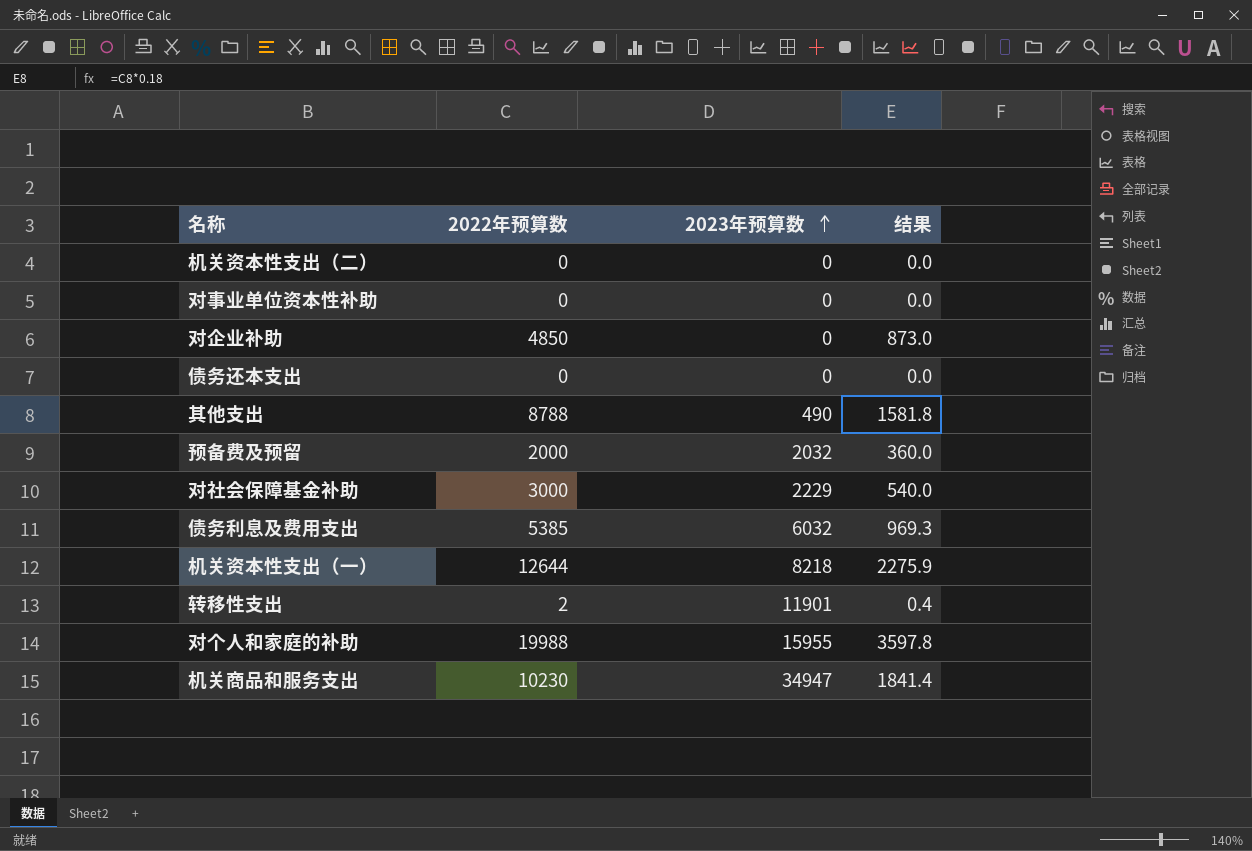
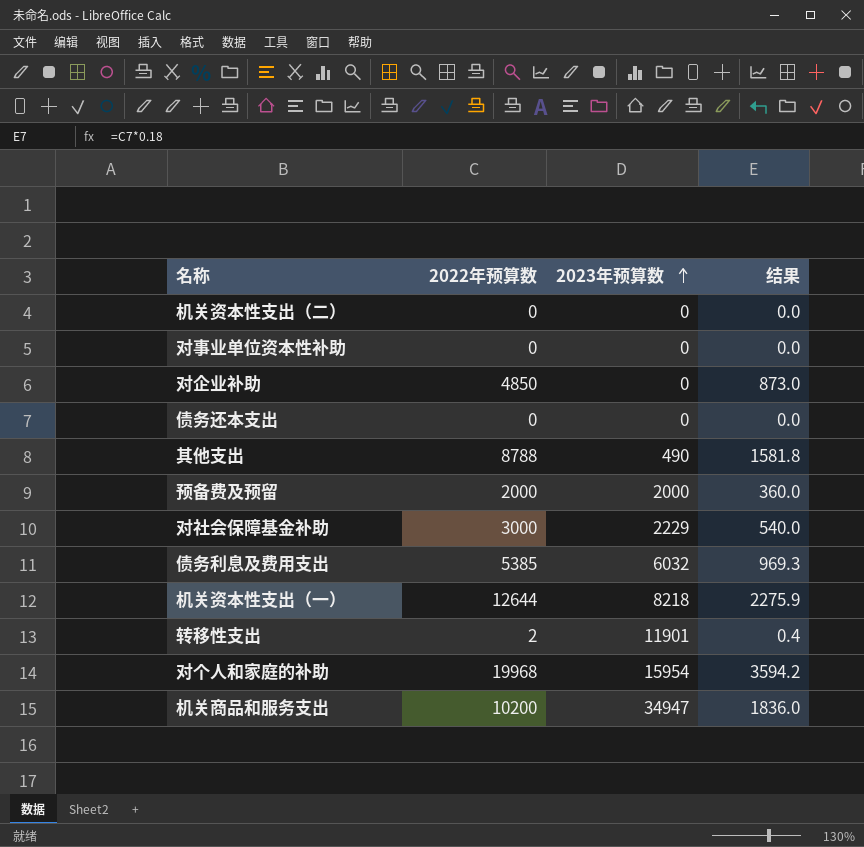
预备费及预留 | 2023年预算数: 2032 -> 2000
对个人和家庭的补助 | 2022年预算数: 19988 -> 19968
对个人和家庭的补助 | 2023年预算数: 15955 -> 15954
对个人和家庭的补助 | 结果: 3597.8 -> 3594.2
机关商品和服务支出 | 2022年预算数: 10230 -> 10200
机关商品和服务支出 | 结果: 1841.4 -> 1836.0

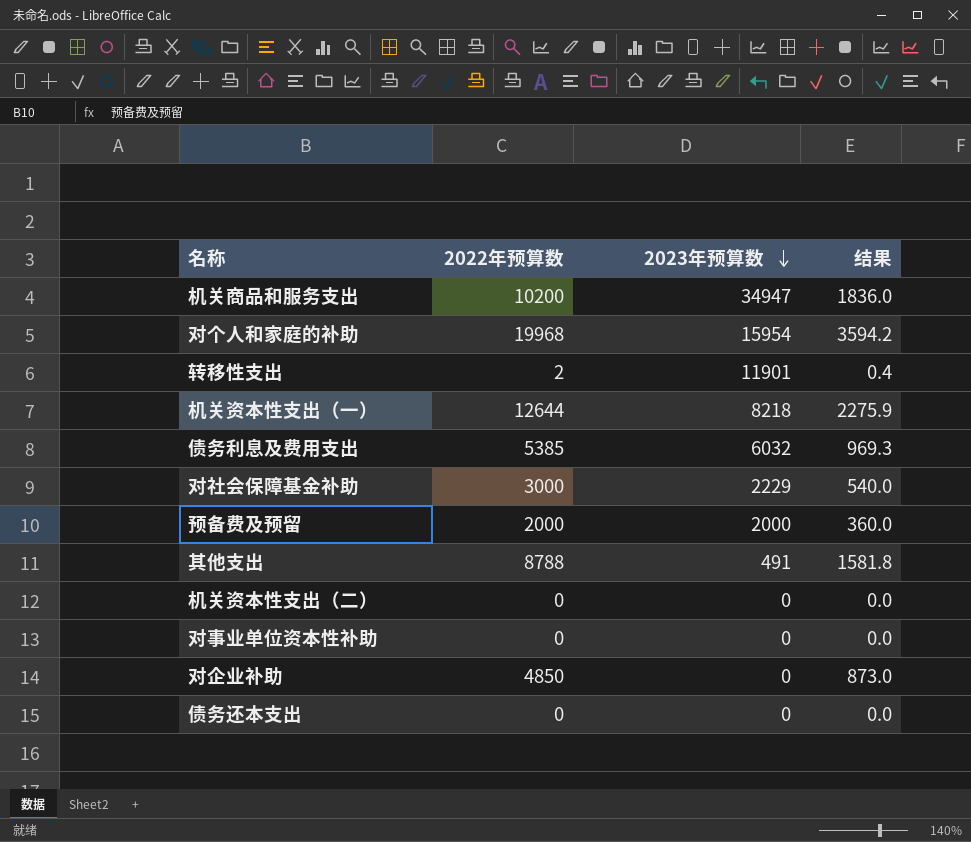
row order: 2023年预算数 ascending -> 2023年预算数 descending
其他支出 | 2023年预算数: 490 -> 491

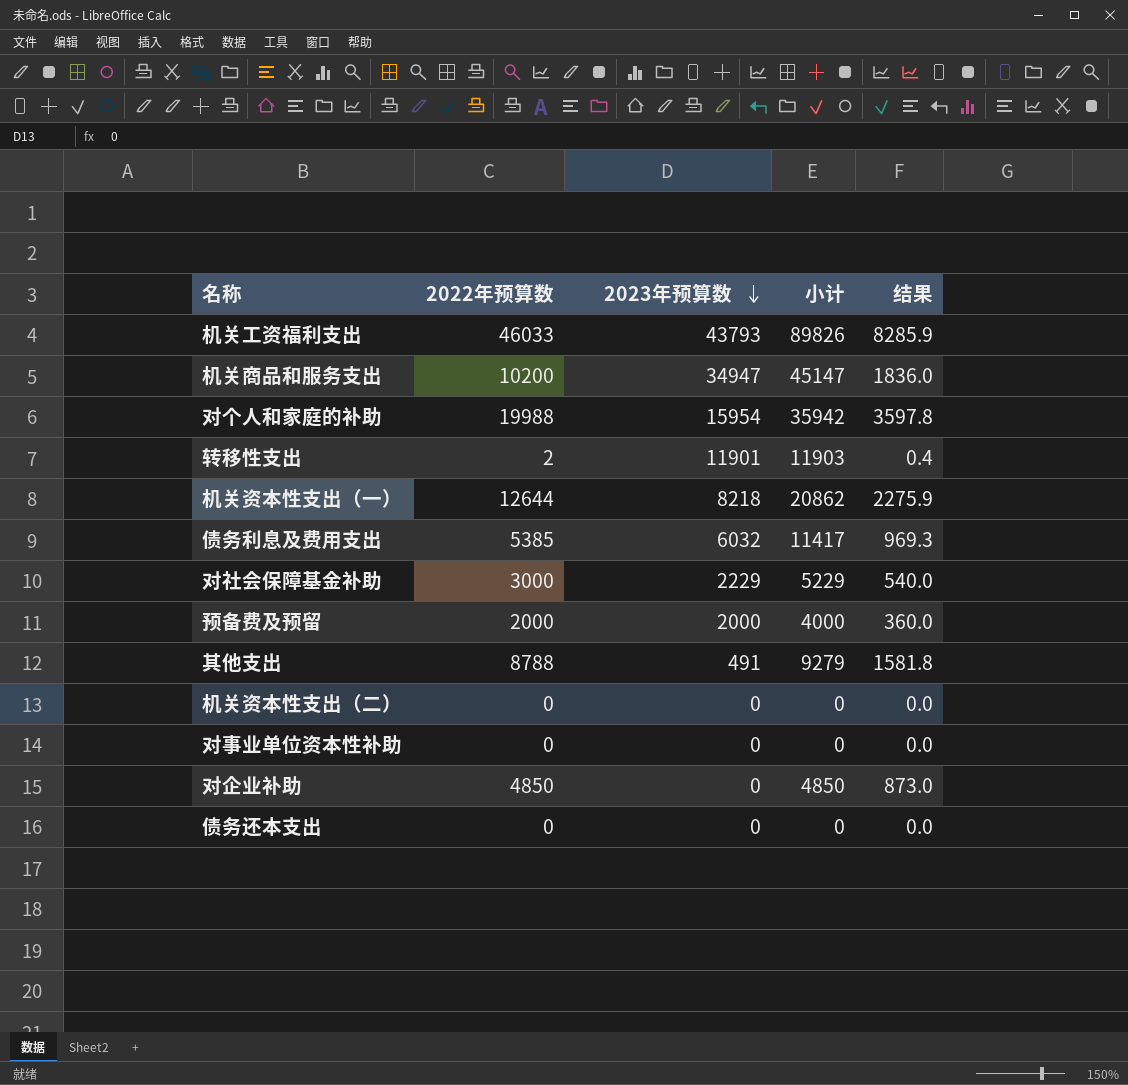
column 小计 | formula: none -> [2022年预算数] + [2023年预算数]
row 机关工资福利支出: none -> 46033 | 43793 | 89826 | 8285.9
对个人和家庭的补助 | 2022年预算数: 19968 -> 19988
对个人和家庭的补助 | 结果: 3594.2 -> 3597.8

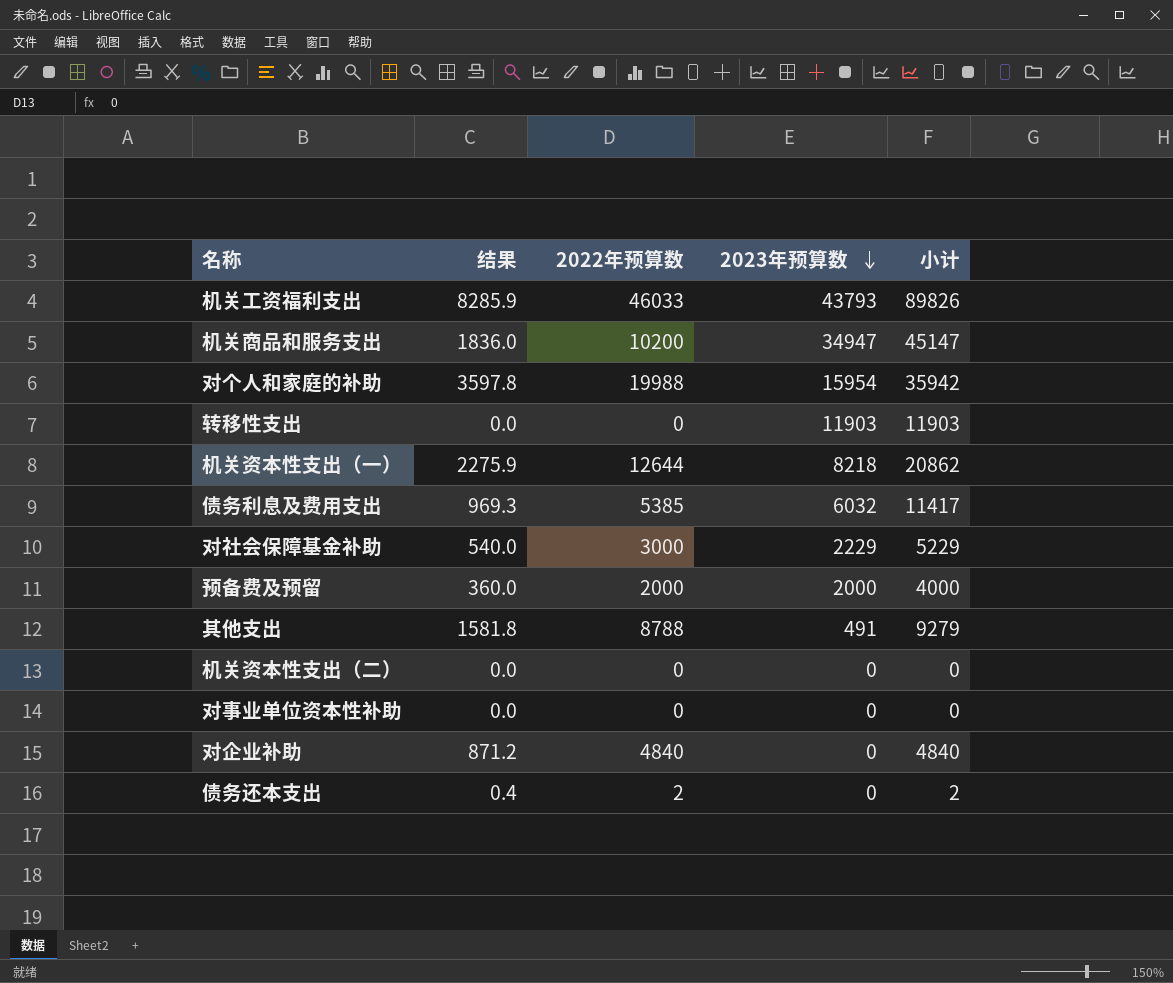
column 结果 | position: 5 -> 2
转移性支出 | 结果: 0.4 -> 0.0
转移性支出 | 2022年预算数: 2 -> 0
转移性支出 | 2023年预算数: 11901 -> 11903
对企业补助 | 结果: 873.0 -> 871.2
对企业补助 | 2022年预算数: 4850 -> 4840
对企业补助 | 小计: 4850 -> 4840
债务还本支出 | 结果: 0.0 -> 0.4
债务还本支出 | 2022年预算数: 0 -> 2
债务还本支出 | 小计: 0 -> 2

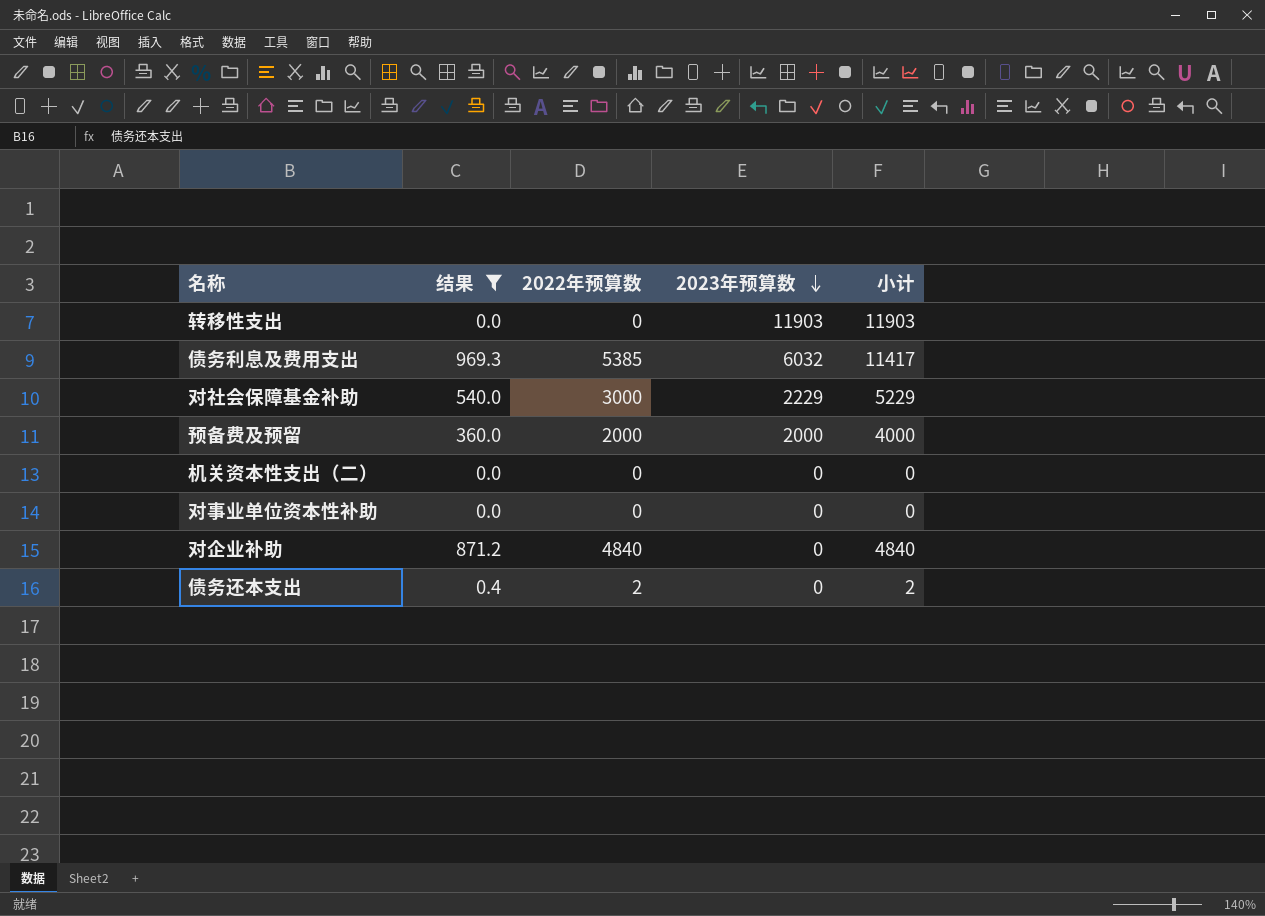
filter: none -> 结果 <= 969.3

